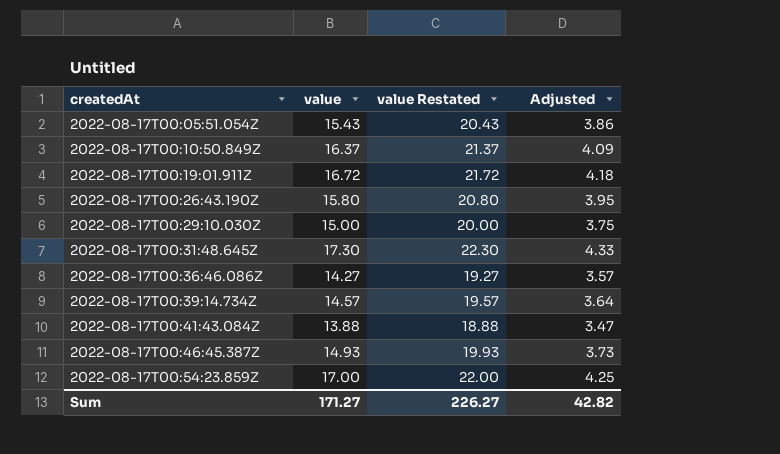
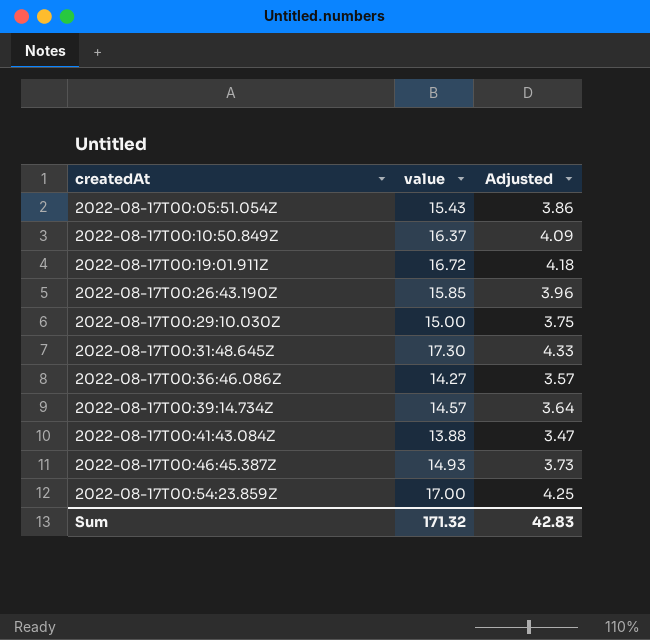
column value Restated | formula: [value] + 5 -> none
2022-08-17T00:26:43.190Z | value: 15.80 -> 15.85
2022-08-17T00:26:43.190Z | Adjusted: 3.95 -> 3.96
Sum | value: 171.27 -> 171.32
Sum | Adjusted: 42.82 -> 42.83

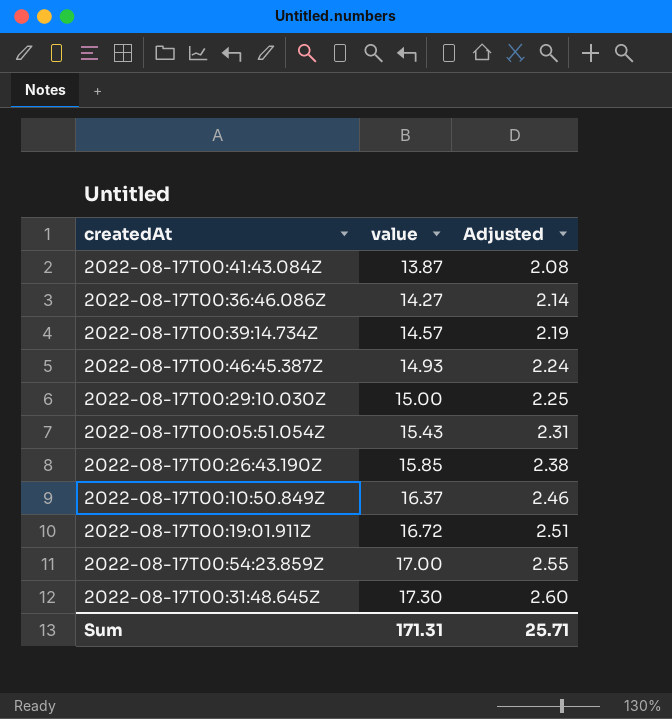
row order: createdAt ascending -> value ascending
column Adjusted | formula: [value] * 0.25 -> [value] * 0.15
2022-08-17T00:41:43.084Z | value: 13.88 -> 13.87
Sum | value: 171.32 -> 171.31
Sum | Adjusted: 42.83 -> 25.71

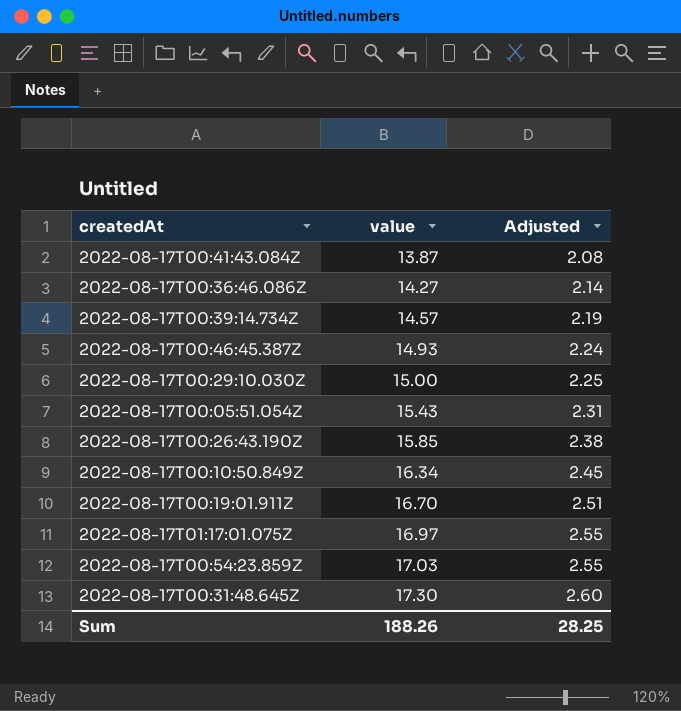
2022-08-17T00:10:50.849Z | value: 16.37 -> 16.34
2022-08-17T00:10:50.849Z | Adjusted: 2.46 -> 2.45
2022-08-17T00:19:01.911Z | value: 16.72 -> 16.70
row 2022-08-17T01:17:01.075Z: none -> 16.97 | 2.55
2022-08-17T00:54:23.859Z | value: 17.00 -> 17.03
Sum | value: 171.31 -> 188.26
Sum | Adjusted: 25.71 -> 28.25

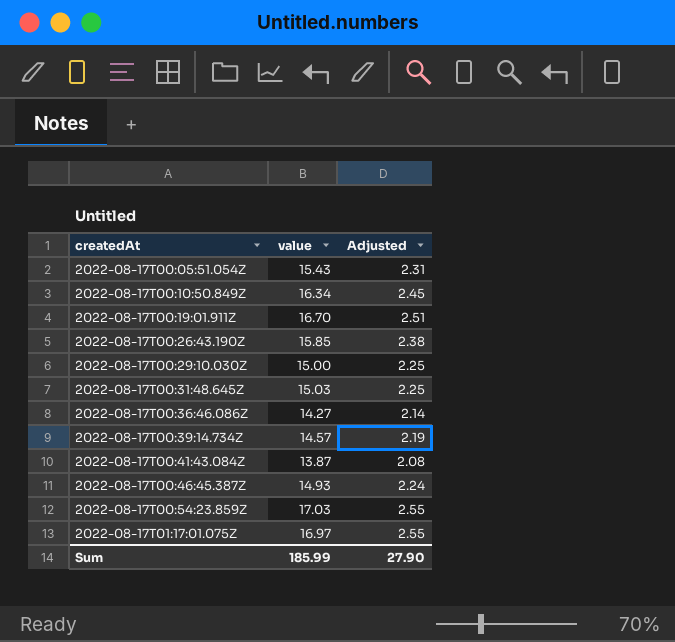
row order: value ascending -> createdAt ascending
2022-08-17T00:31:48.645Z | value: 17.30 -> 15.03
2022-08-17T00:31:48.645Z | Adjusted: 2.60 -> 2.25
Sum | value: 188.26 -> 185.99
Sum | Adjusted: 28.25 -> 27.90

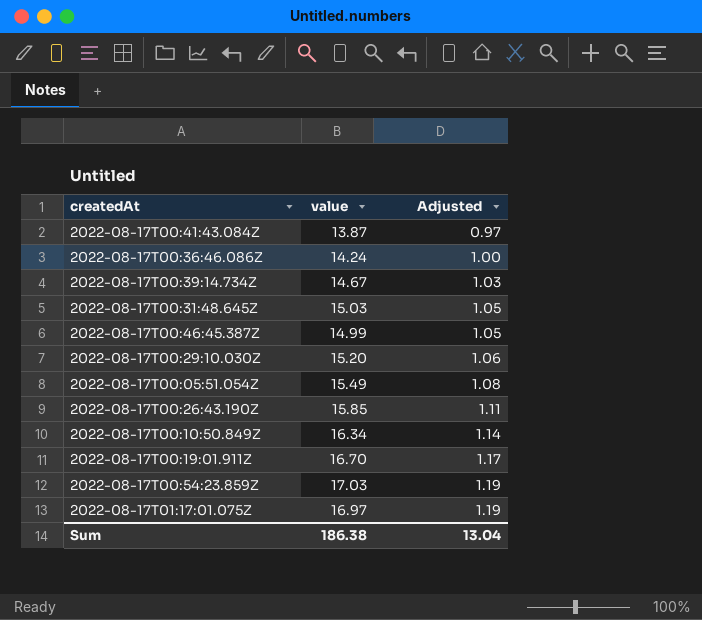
row order: createdAt ascending -> Adjusted ascending
column Adjusted | formula: [value] * 0.15 -> [value] * 0.07
2022-08-17T00:36:46.086Z | value: 14.27 -> 14.24
2022-08-17T00:39:14.734Z | value: 14.57 -> 14.67
2022-08-17T00:46:45.387Z | value: 14.93 -> 14.99
2022-08-17T00:29:10.030Z | value: 15.00 -> 15.20
2022-08-17T00:05:51.054Z | value: 15.43 -> 15.49
Sum | value: 185.99 -> 186.38
Sum | Adjusted: 27.90 -> 13.04

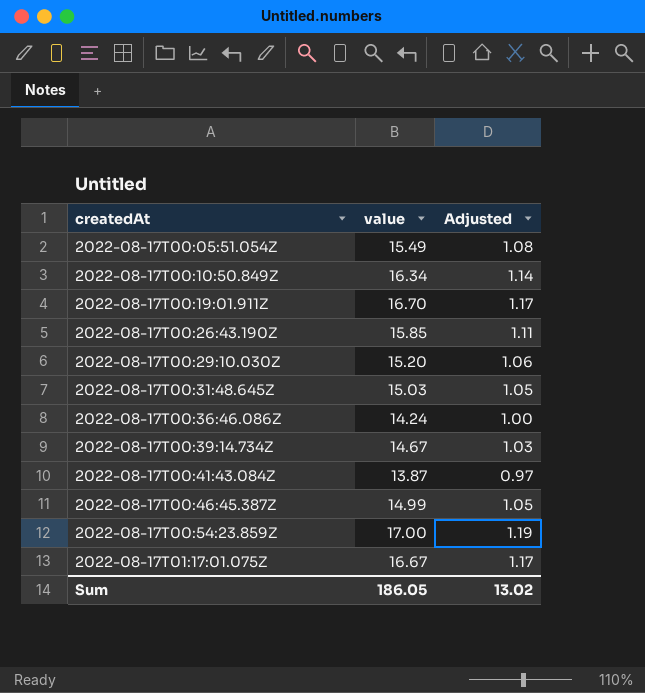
row order: Adjusted ascending -> createdAt ascending
2022-08-17T00:54:23.859Z | value: 17.03 -> 17.00
2022-08-17T01:17:01.075Z | value: 16.97 -> 16.67
2022-08-17T01:17:01.075Z | Adjusted: 1.19 -> 1.17
Sum | value: 186.38 -> 186.05
Sum | Adjusted: 13.04 -> 13.02

